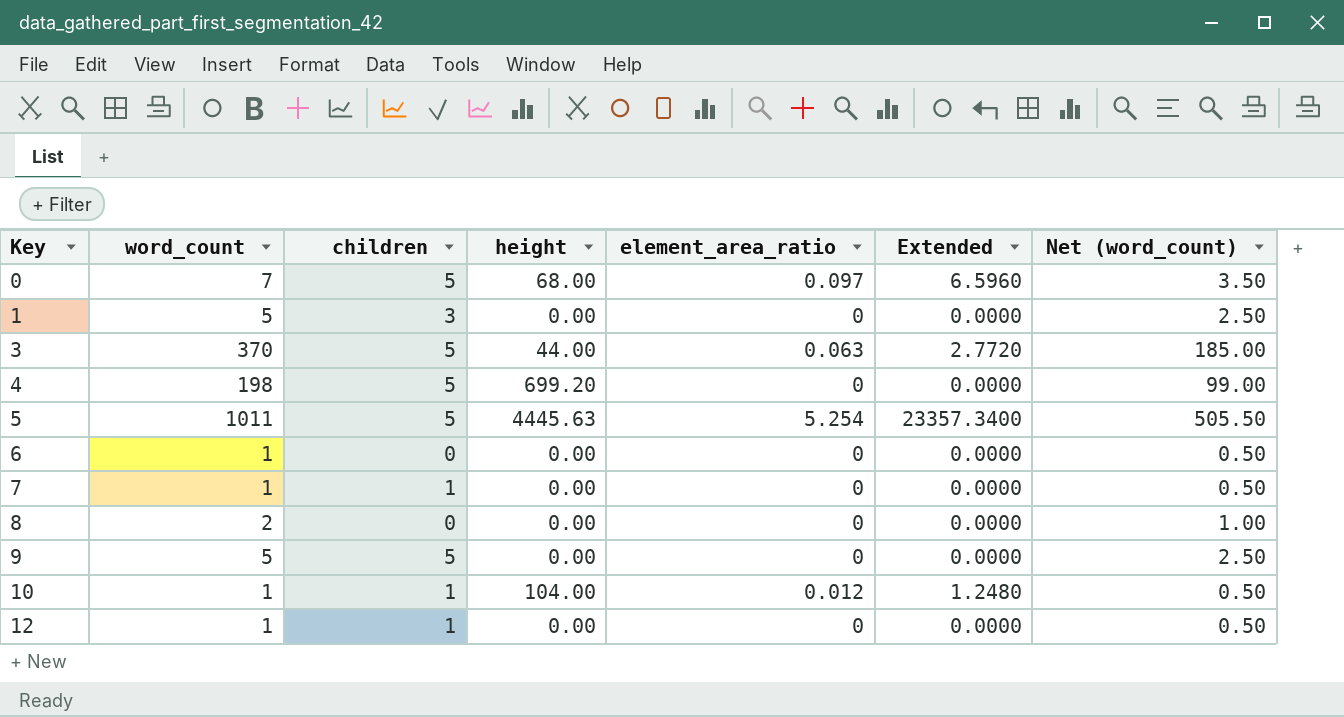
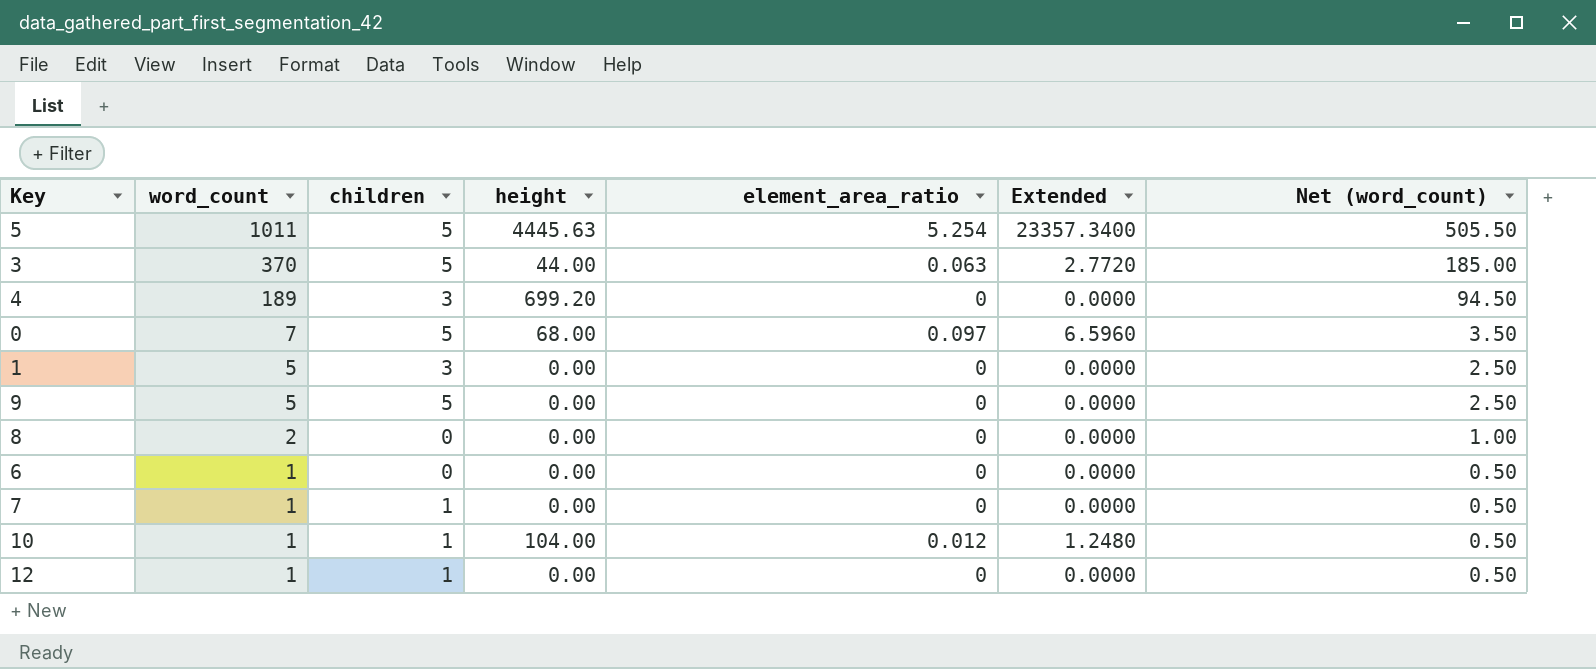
row order: Key ascending -> word_count descending
4 | word_count: 198 -> 189
4 | children: 5 -> 3
4 | Net (word_count): 99.00 -> 94.50

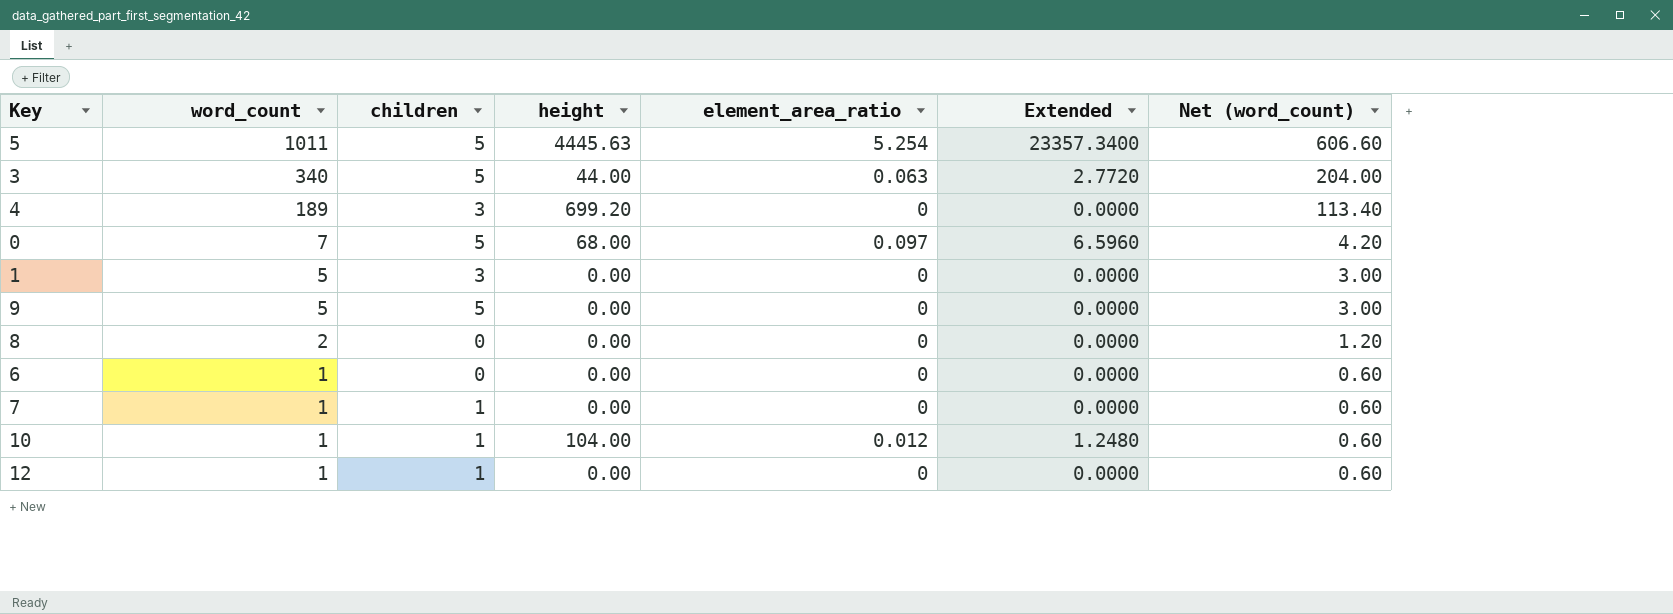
column Net (word_count) | formula: [word_count] * 0.5 -> [word_count] * 0.6
3 | word_count: 370 -> 340

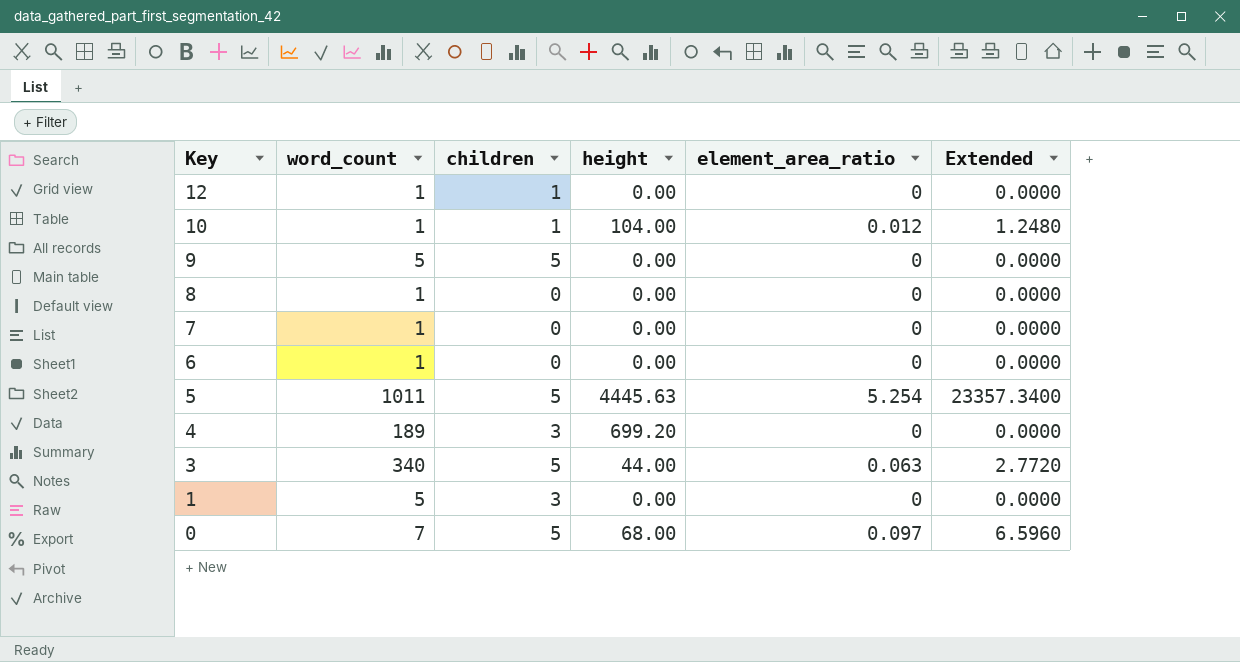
row order: word_count descending -> Key descending
column Net (word_count) | formula: [word_count] * 0.6 -> none
8 | word_count: 2 -> 1
7 | children: 1 -> 0

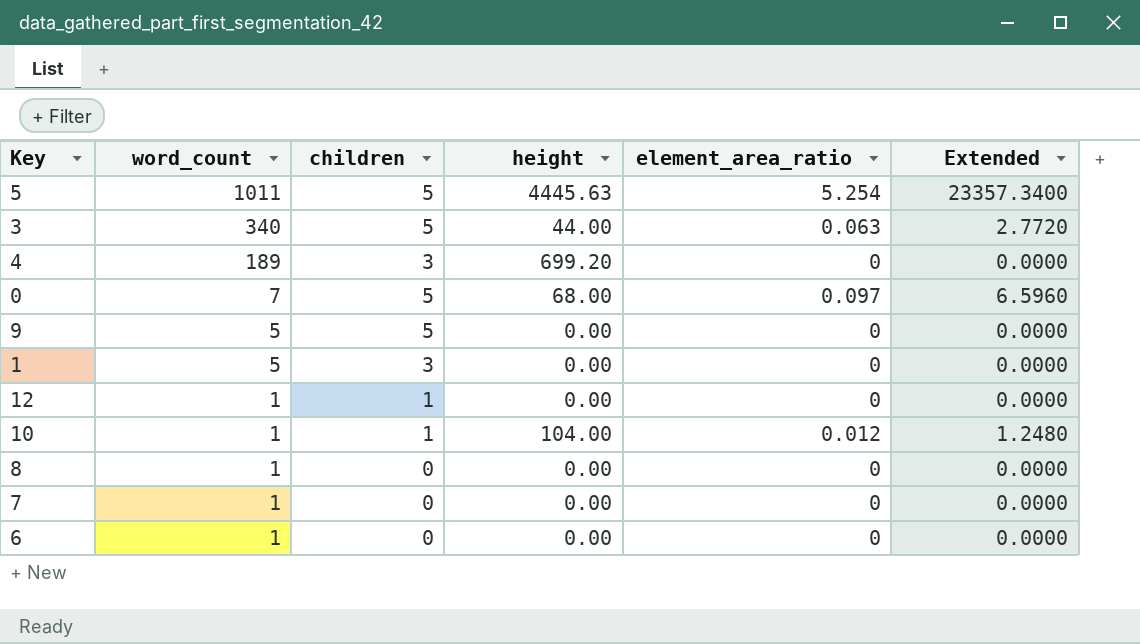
row order: Key descending -> word_count descending

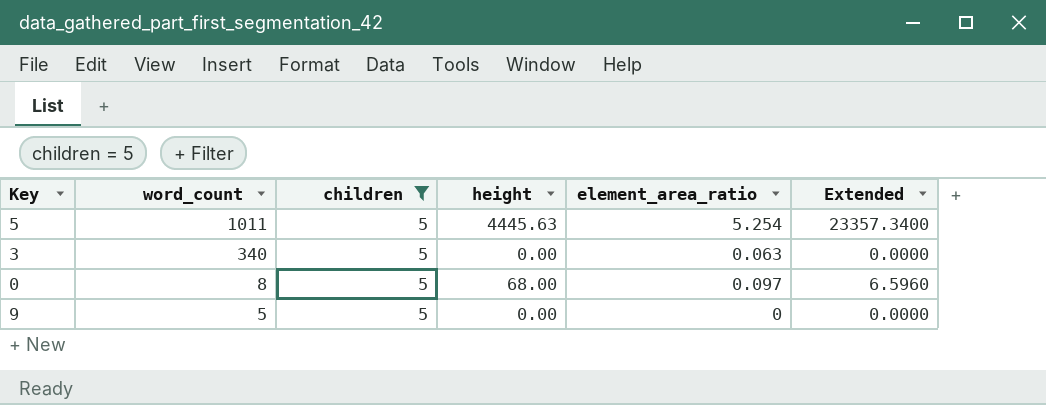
filter: none -> children = 5
3 | height: 44.00 -> 0.00
3 | Extended: 2.7720 -> 0.0000
0 | word_count: 7 -> 8

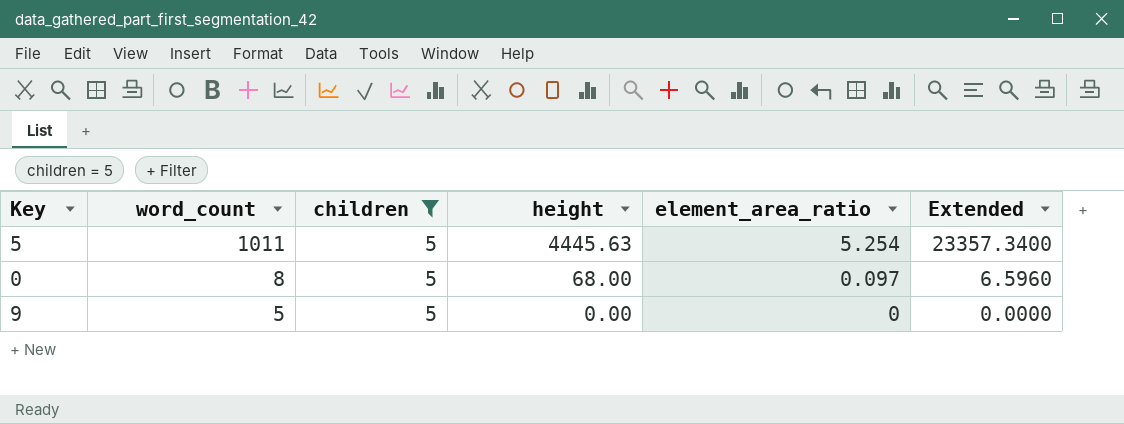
row 3: 340 | 5 | 0.00 | 0.063 | 0.0000 -> none

